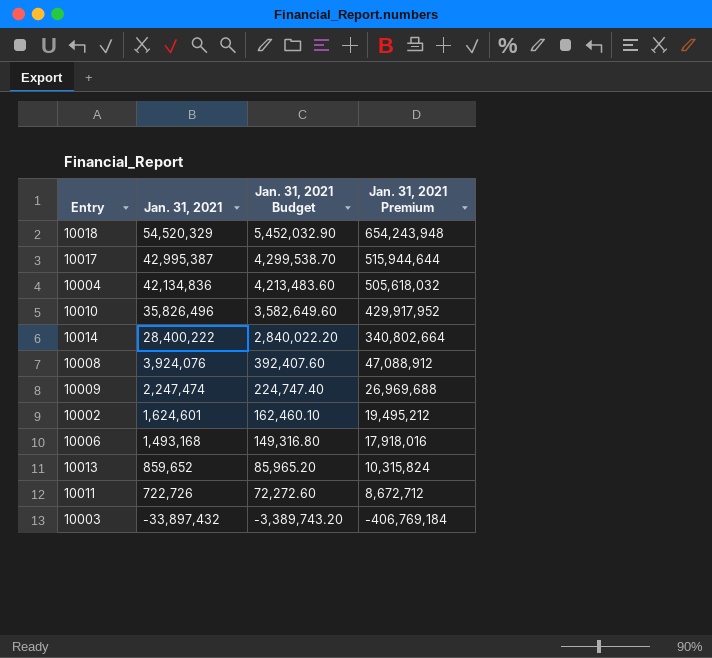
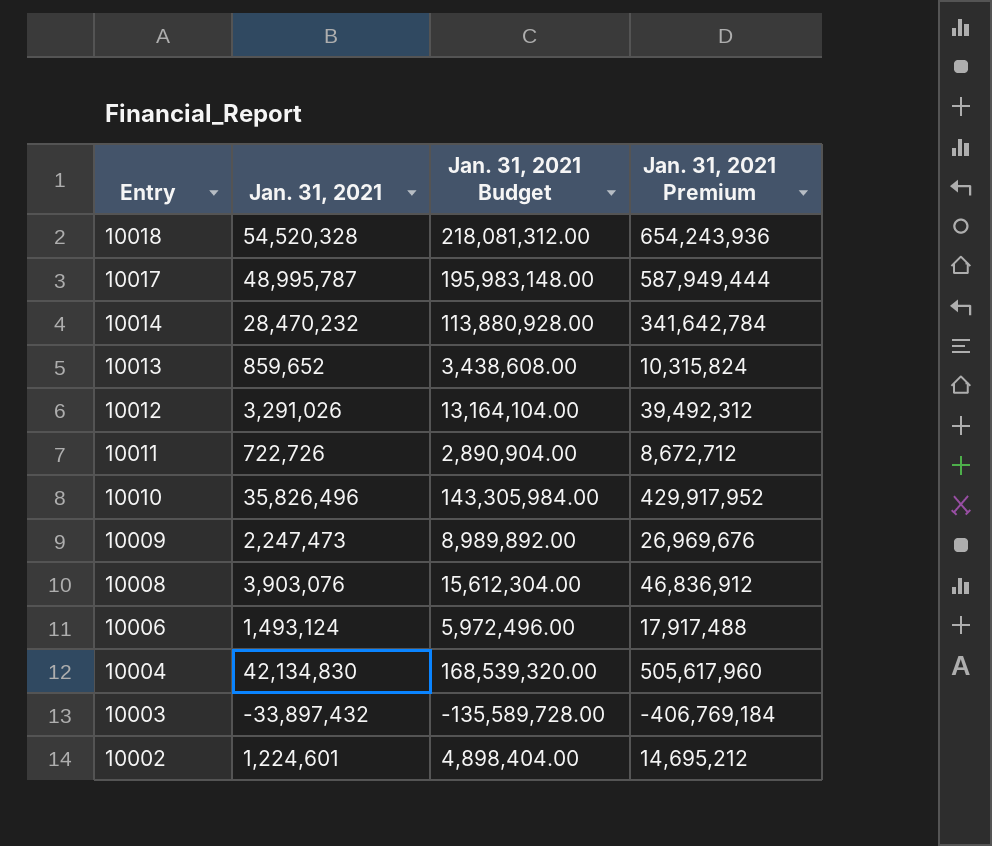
row order: Jan. 31, 2021 descending -> Entry descending
column Jan. 31, 2021 Budget | formula: [Jan. 31, 2021] * 0.1 -> [Jan. 31, 2021] * 4
10018 | Jan. 31, 2021: 54,520,329 -> 54,520,328
10018 | Jan. 31, 2021 Premium: 654,243,948 -> 654,243,936
10017 | Jan. 31, 2021: 42,995,387 -> 48,995,787
10017 | Jan. 31, 2021 Premium: 515,944,644 -> 587,949,444
10014 | Jan. 31, 2021: 28,400,222 -> 28,470,232
10014 | Jan. 31, 2021 Premium: 340,802,664 -> 341,642,784
row 10012: none -> 3,291,026 | 13,164,104.00 | 39,492,312
10009 | Jan. 31, 2021: 2,247,474 -> 2,247,473
10009 | Jan. 31, 2021 Premium: 26,969,688 -> 26,969,676
10008 | Jan. 31, 2021: 3,924,076 -> 3,903,076
10008 | Jan. 31, 2021 Premium: 47,088,912 -> 46,836,912
10006 | Jan. 31, 2021: 1,493,168 -> 1,493,124
10006 | Jan. 31, 2021 Premium: 17,918,016 -> 17,917,488
10004 | Jan. 31, 2021: 42,134,836 -> 42,134,830
10004 | Jan. 31, 2021 Premium: 505,618,032 -> 505,617,960
10002 | Jan. 31, 2021: 1,624,601 -> 1,224,601
10002 | Jan. 31, 2021 Premium: 19,495,212 -> 14,695,212

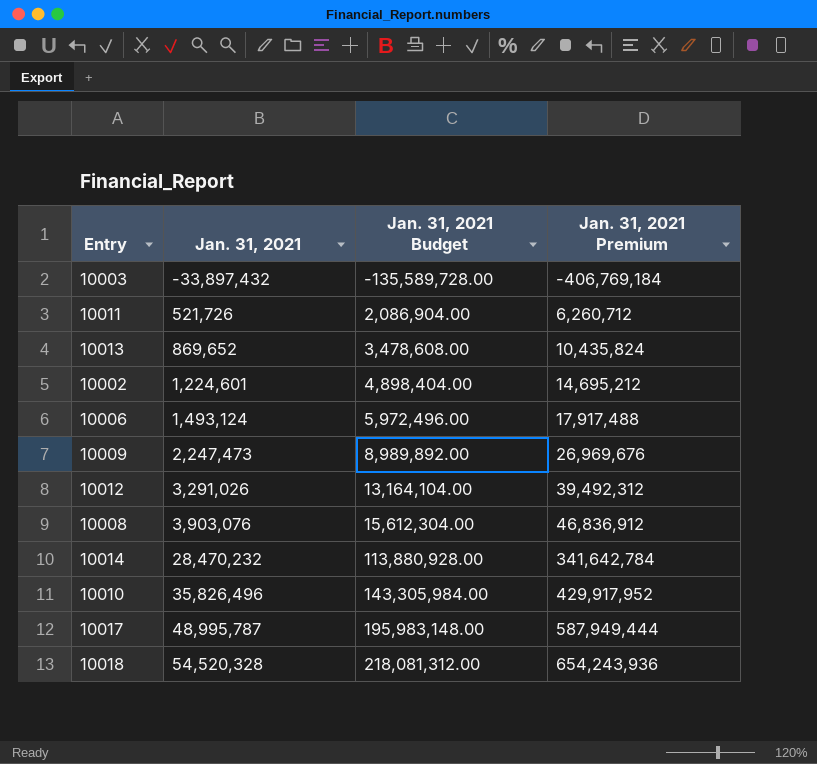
row order: Entry descending -> Jan. 31, 2021 ascending
row 10004: 42,134,830 | 168,539,320.00 | 505,617,960 -> none
10011 | Jan. 31, 2021: 722,726 -> 521,726
10011 | Jan. 31, 2021 Budget: 2,890,904.00 -> 2,086,904.00
10011 | Jan. 31, 2021 Premium: 8,672,712 -> 6,260,712
10013 | Jan. 31, 2021: 859,652 -> 869,652
10013 | Jan. 31, 2021 Budget: 3,438,608.00 -> 3,478,608.00
10013 | Jan. 31, 2021 Premium: 10,315,824 -> 10,435,824

